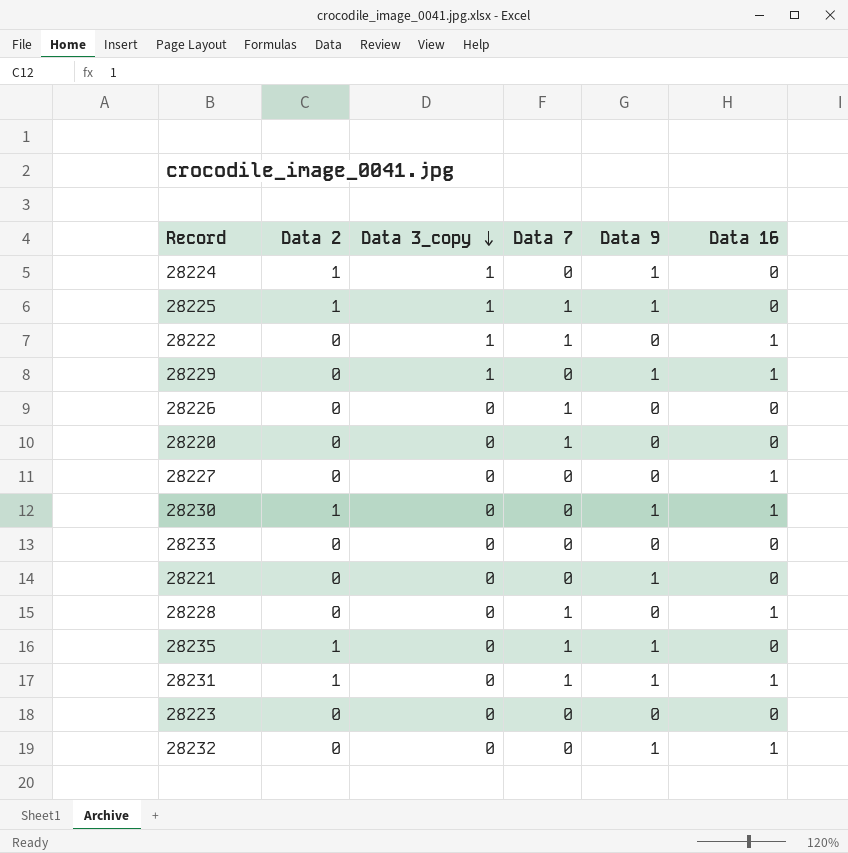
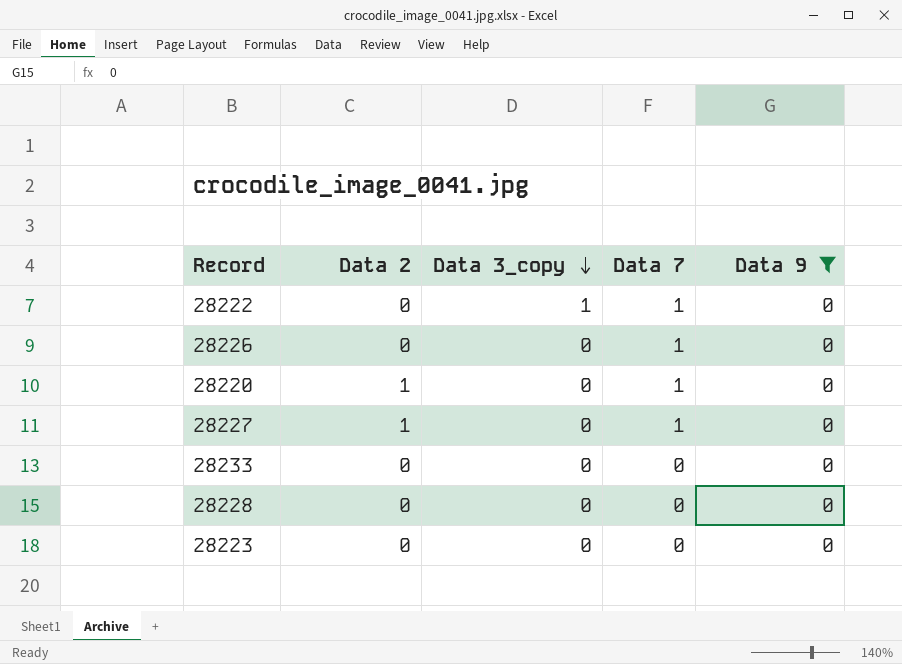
filter: none -> Data 9 = 0
column Data 16 | position: 6 -> none
28220 | Data 2: 0 -> 1
28227 | Data 2: 0 -> 1
28227 | Data 7: 0 -> 1
28228 | Data 7: 1 -> 0

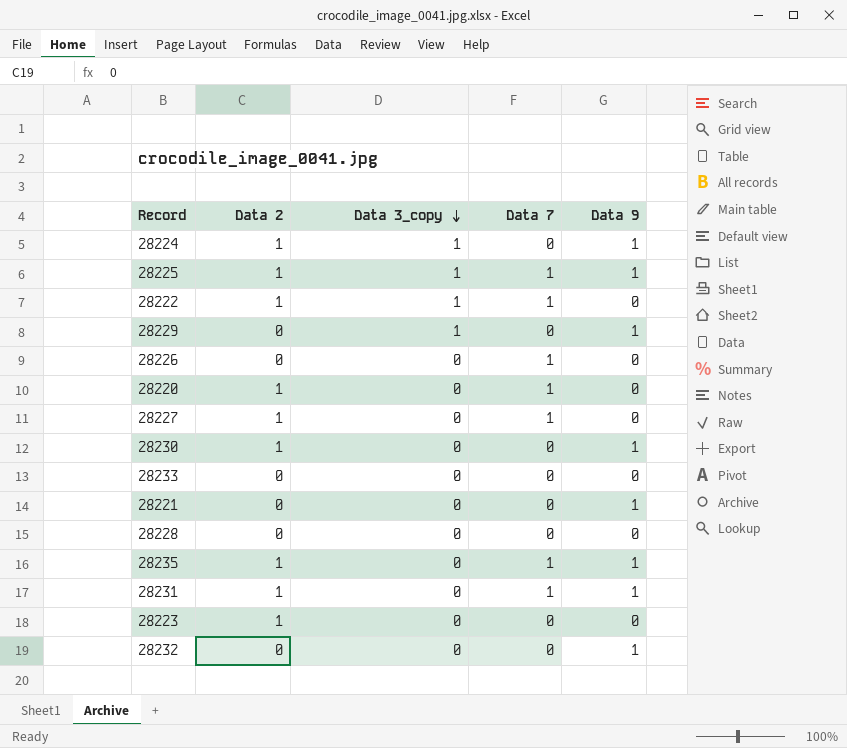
filter: Data 9 = 0 -> none
28222 | Data 2: 0 -> 1
28223 | Data 2: 0 -> 1

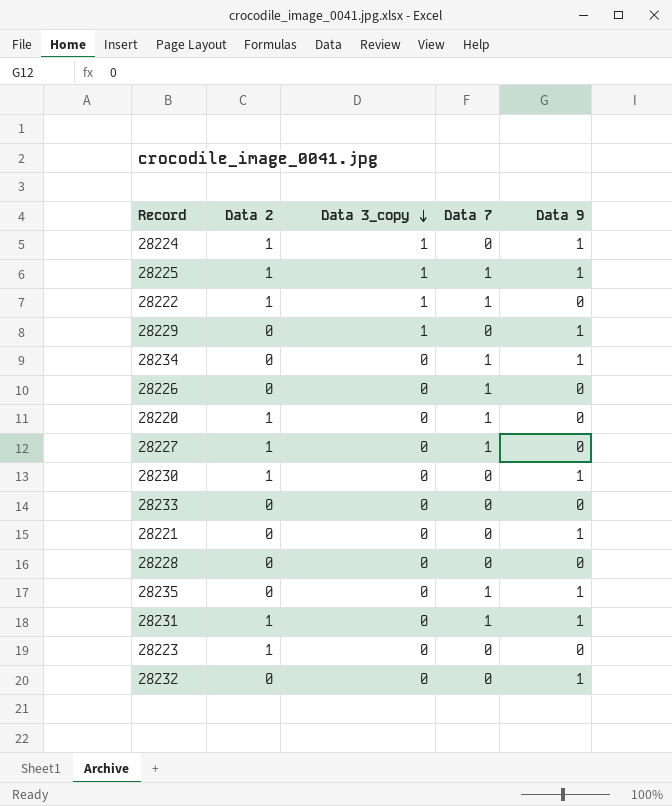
row 28234: none -> 0 | 0 | 1 | 1
28235 | Data 2: 1 -> 0

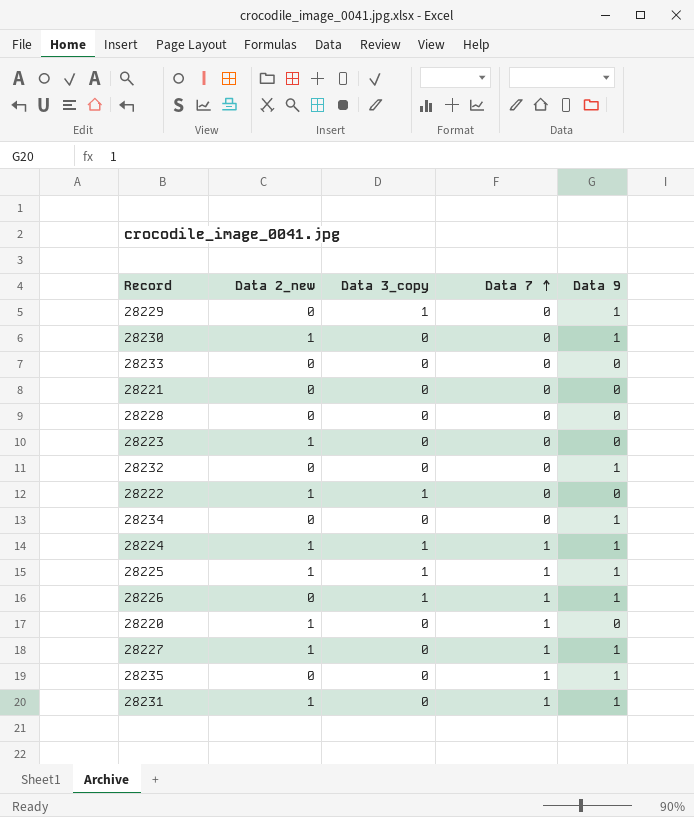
row order: Data 3_copy descending -> Data 7 ascending
column name: Data 2 -> Data 2_new
28221 | Data 9: 1 -> 0
28222 | Data 7: 1 -> 0
28234 | Data 7: 1 -> 0
28224 | Data 7: 0 -> 1
28226 | Data 3_copy: 0 -> 1
28226 | Data 9: 0 -> 1
28227 | Data 9: 0 -> 1

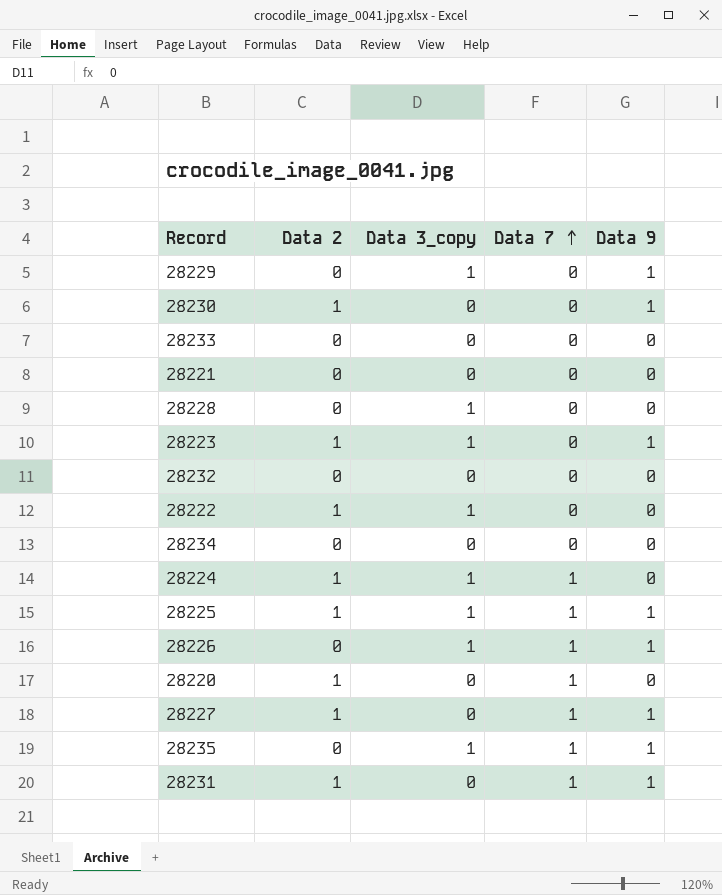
column name: Data 2_new -> Data 2
28228 | Data 3_copy: 0 -> 1
28223 | Data 3_copy: 0 -> 1
28223 | Data 9: 0 -> 1
28232 | Data 9: 1 -> 0
28234 | Data 9: 1 -> 0
28224 | Data 9: 1 -> 0
28235 | Data 3_copy: 0 -> 1

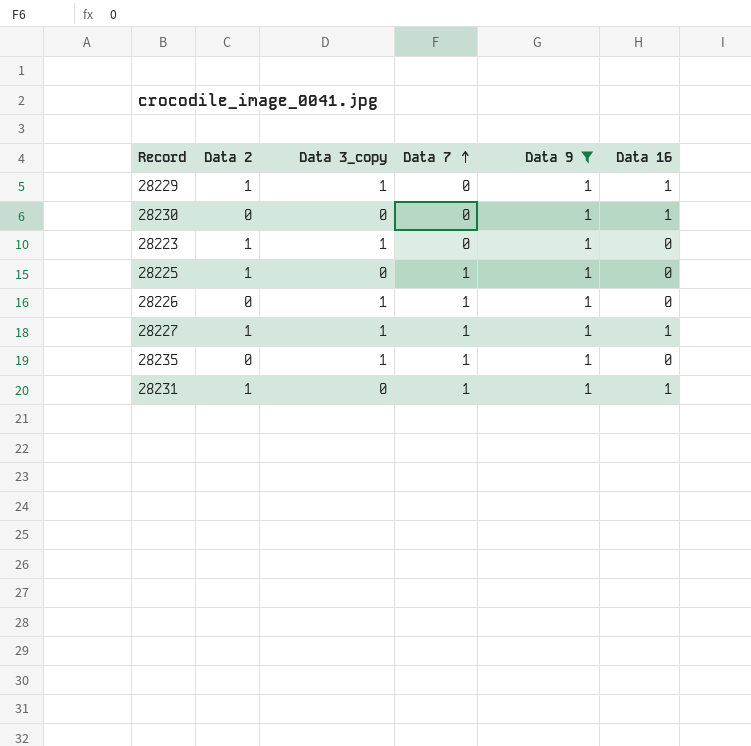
filter: none -> Data 9 = 1
column Data 16 | position: none -> 6
28229 | Data 2: 0 -> 1
28230 | Data 2: 1 -> 0
28225 | Data 3_copy: 1 -> 0
28227 | Data 3_copy: 0 -> 1

